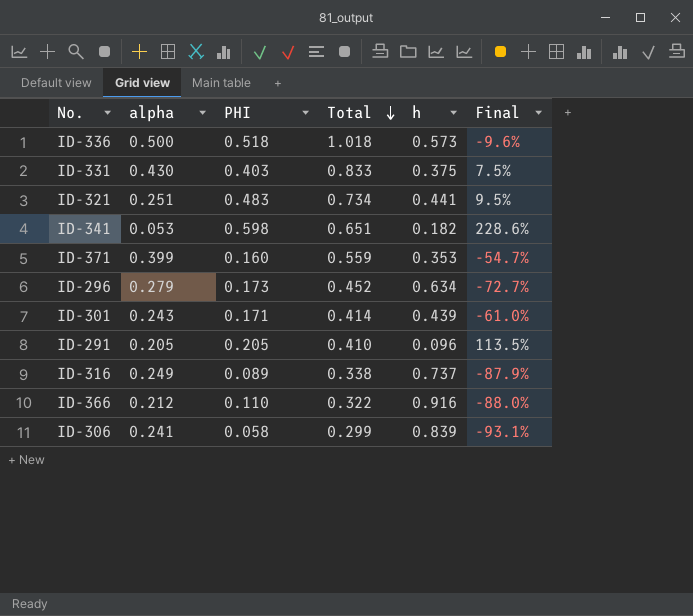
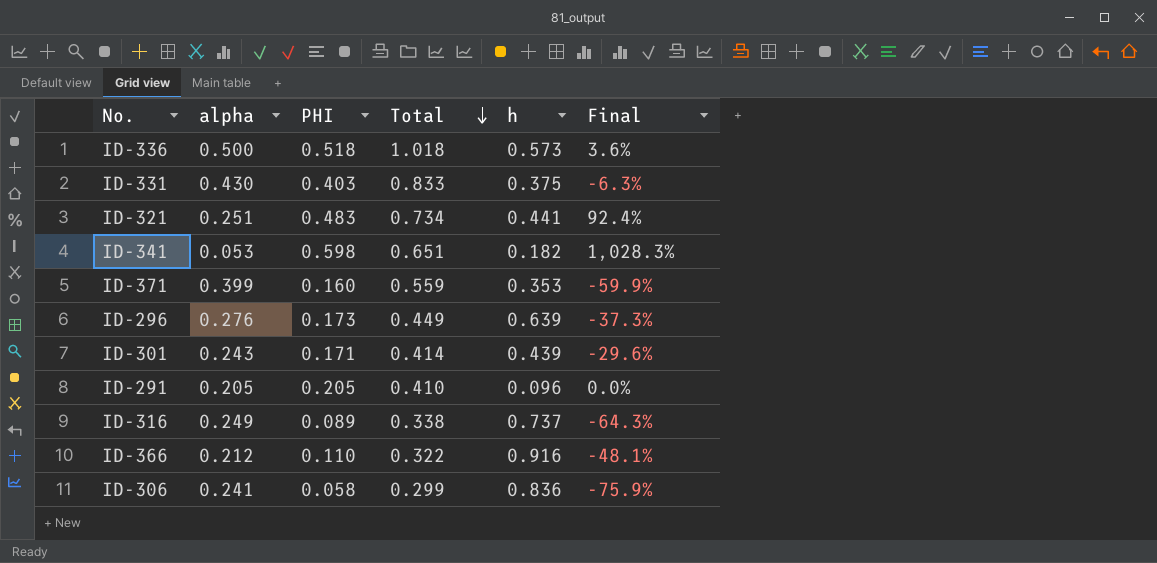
column Final | formula: ([PHI] - [h]) / [h] -> ([PHI] - [alpha]) / [alpha]
ID-296 | alpha: 0.279 -> 0.276
ID-296 | Total: 0.452 -> 0.449
ID-296 | h: 0.634 -> 0.639
ID-306 | h: 0.839 -> 0.836

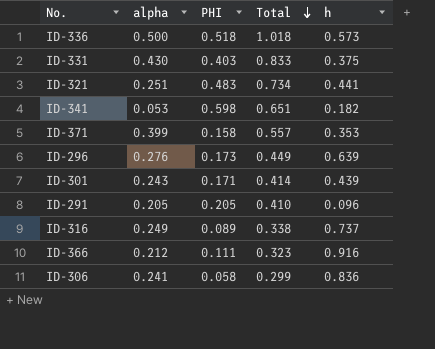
column Final | formula: ([PHI] - [alpha]) / [alpha] -> none
ID-371 | PHI: 0.160 -> 0.158
ID-371 | Total: 0.559 -> 0.557
ID-366 | PHI: 0.110 -> 0.111
ID-366 | Total: 0.322 -> 0.323

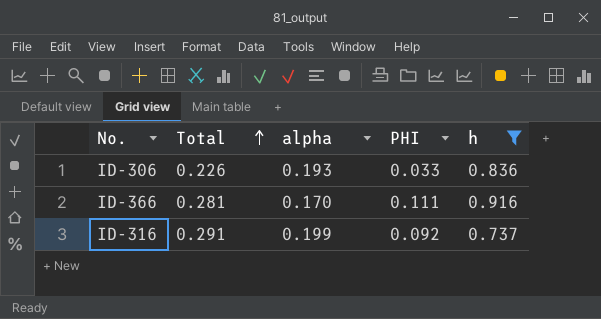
filter: none -> h >= 0.737
row order: Total descending -> Total ascending
column Total | position: 4 -> 2
ID-306 | Total: 0.299 -> 0.226
ID-306 | alpha: 0.241 -> 0.193
ID-306 | PHI: 0.058 -> 0.033
ID-366 | Total: 0.323 -> 0.281
ID-366 | alpha: 0.212 -> 0.170
ID-316 | Total: 0.338 -> 0.291
ID-316 | alpha: 0.249 -> 0.199
ID-316 | PHI: 0.089 -> 0.092

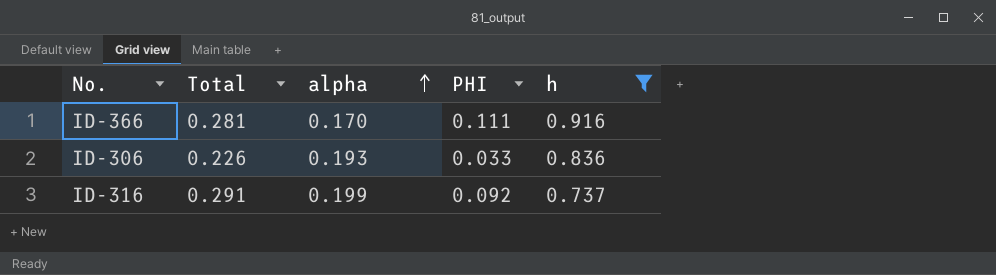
row order: Total ascending -> alpha ascending

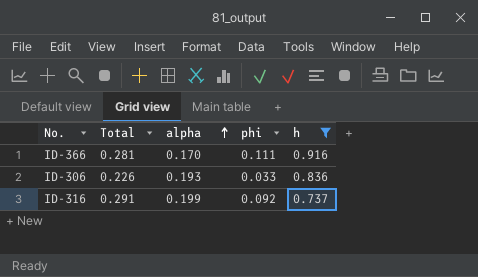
column name: PHI -> phi

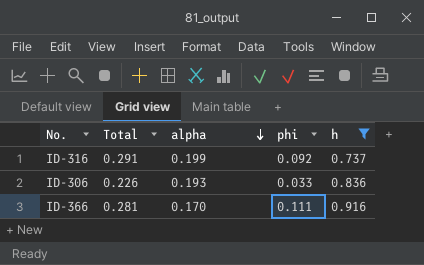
row order: alpha ascending -> alpha descending

